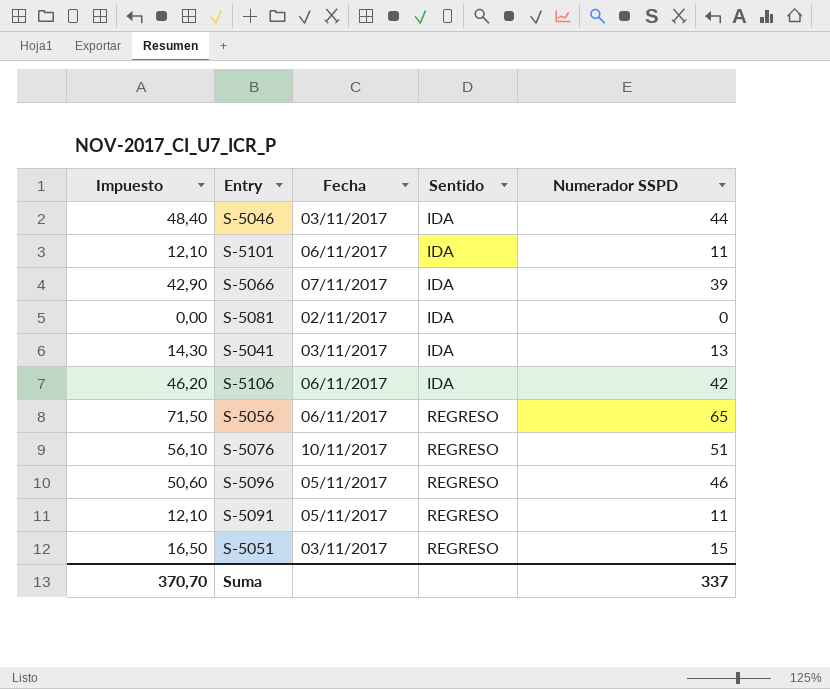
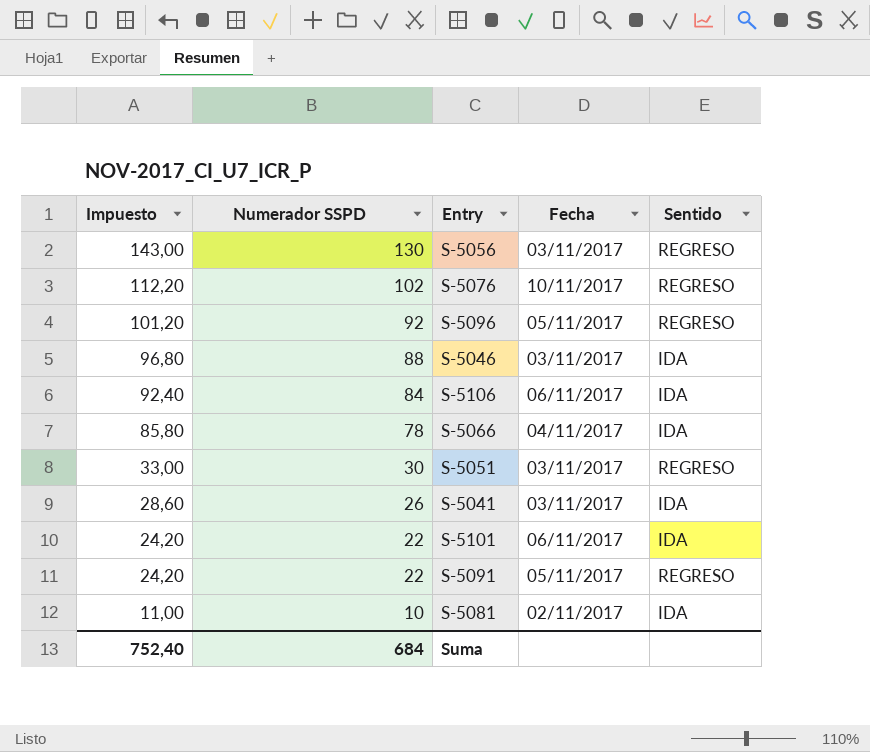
row order: Sentido ascending -> Impuesto descending
column Numerador SSPD | position: 5 -> 2
S-5056 | Impuesto: 71,50 -> 143,00
S-5056 | Numerador SSPD: 65 -> 130
S-5056 | Fecha: 06/11/2017 -> 03/11/2017
S-5076 | Impuesto: 56,10 -> 112,20
S-5076 | Numerador SSPD: 51 -> 102
S-5096 | Impuesto: 50,60 -> 101,20
S-5096 | Numerador SSPD: 46 -> 92
S-5046 | Impuesto: 48,40 -> 96,80
S-5046 | Numerador SSPD: 44 -> 88
S-5106 | Impuesto: 46,20 -> 92,40
S-5106 | Numerador SSPD: 42 -> 84
S-5066 | Impuesto: 42,90 -> 85,80
S-5066 | Numerador SSPD: 39 -> 78
S-5066 | Fecha: 07/11/2017 -> 04/11/2017
S-5051 | Impuesto: 16,50 -> 33,00
S-5051 | Numerador SSPD: 15 -> 30
S-5041 | Impuesto: 14,30 -> 28,60
S-5041 | Numerador SSPD: 13 -> 26
S-5101 | Impuesto: 12,10 -> 24,20
S-5101 | Numerador SSPD: 11 -> 22
S-5091 | Impuesto: 12,10 -> 24,20
S-5091 | Numerador SSPD: 11 -> 22
S-5081 | Impuesto: 0,00 -> 11,00
S-5081 | Numerador SSPD: 0 -> 10
Suma | Impuesto: 370,70 -> 752,40
Suma | Numerador SSPD: 337 -> 684

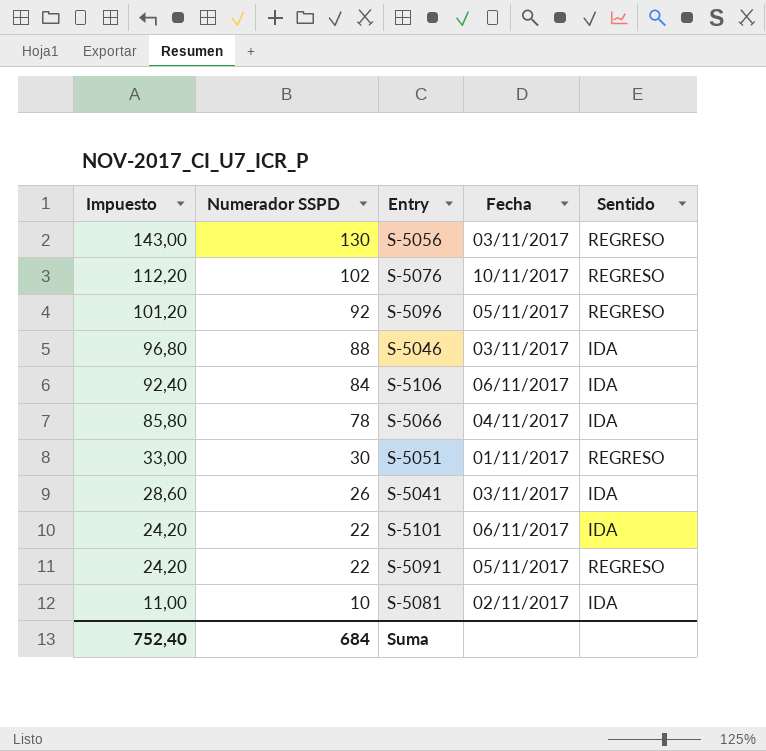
S-5051 | Fecha: 03/11/2017 -> 01/11/2017

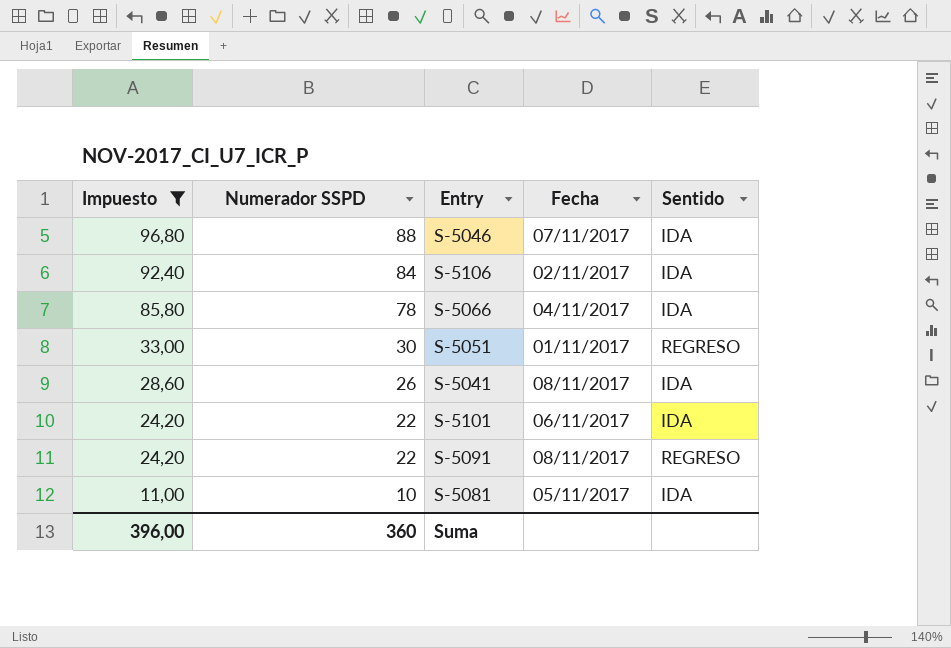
filter: none -> Impuesto <= 96,80
S-5046 | Fecha: 03/11/2017 -> 07/11/2017
S-5106 | Fecha: 06/11/2017 -> 02/11/2017
S-5041 | Fecha: 03/11/2017 -> 08/11/2017
S-5091 | Fecha: 05/11/2017 -> 08/11/2017
S-5081 | Fecha: 02/11/2017 -> 05/11/2017
Suma | Impuesto: 752,40 -> 396,00
Suma | Numerador SSPD: 684 -> 360

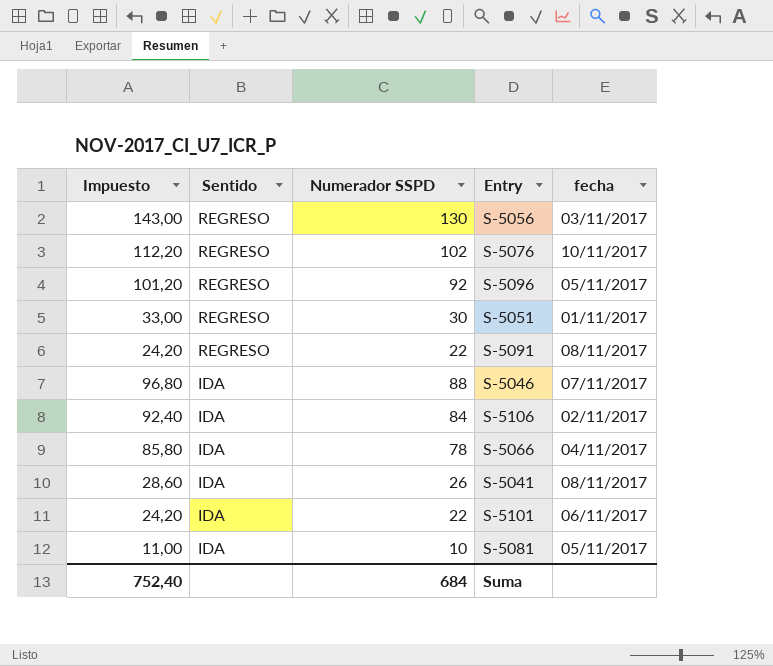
filter: Impuesto <= 96,80 -> none
row order: Impuesto descending -> Sentido descending
column Sentido | position: 5 -> 2
column name: Fecha -> fecha
Suma | Impuesto: 396,00 -> 752,40
Suma | Numerador SSPD: 360 -> 684

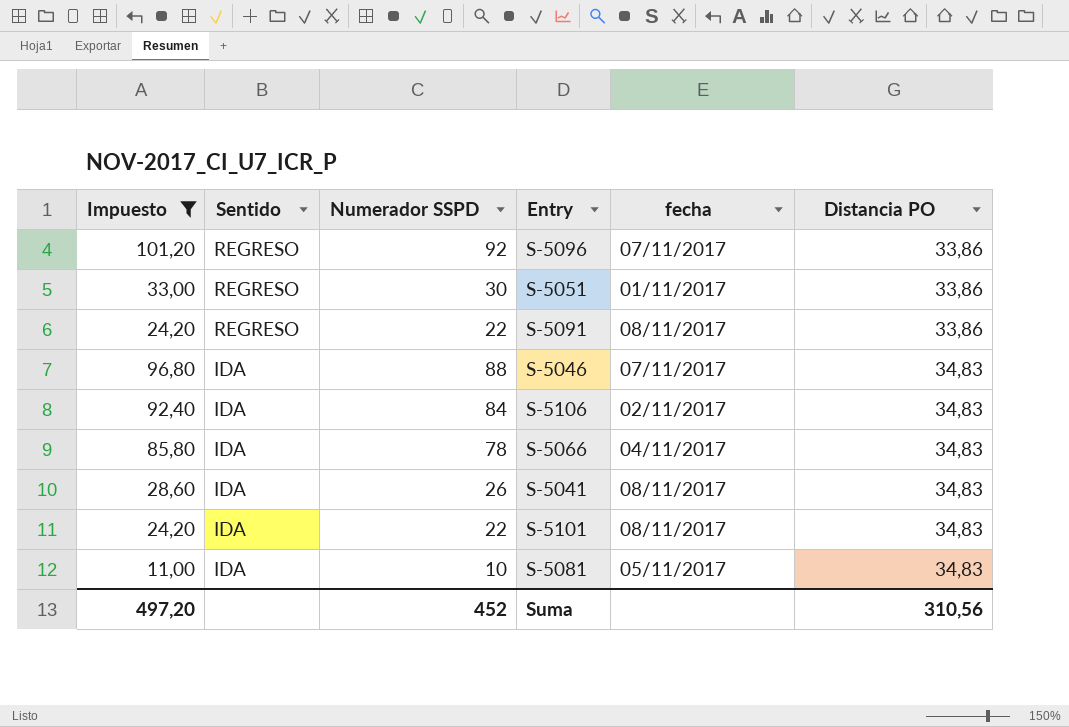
filter: none -> Impuesto <= 101,20
column Distancia PO | position: none -> 6
S-5096 | fecha: 05/11/2017 -> 07/11/2017
S-5101 | fecha: 06/11/2017 -> 08/11/2017
Suma | Impuesto: 752,40 -> 497,20
Suma | Numerador SSPD: 684 -> 452

